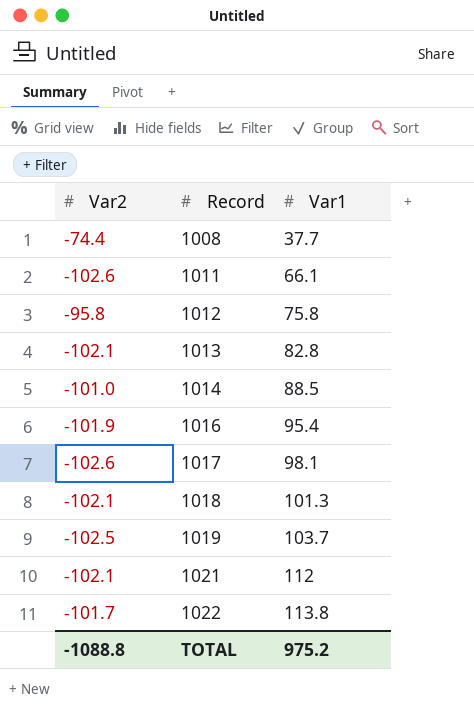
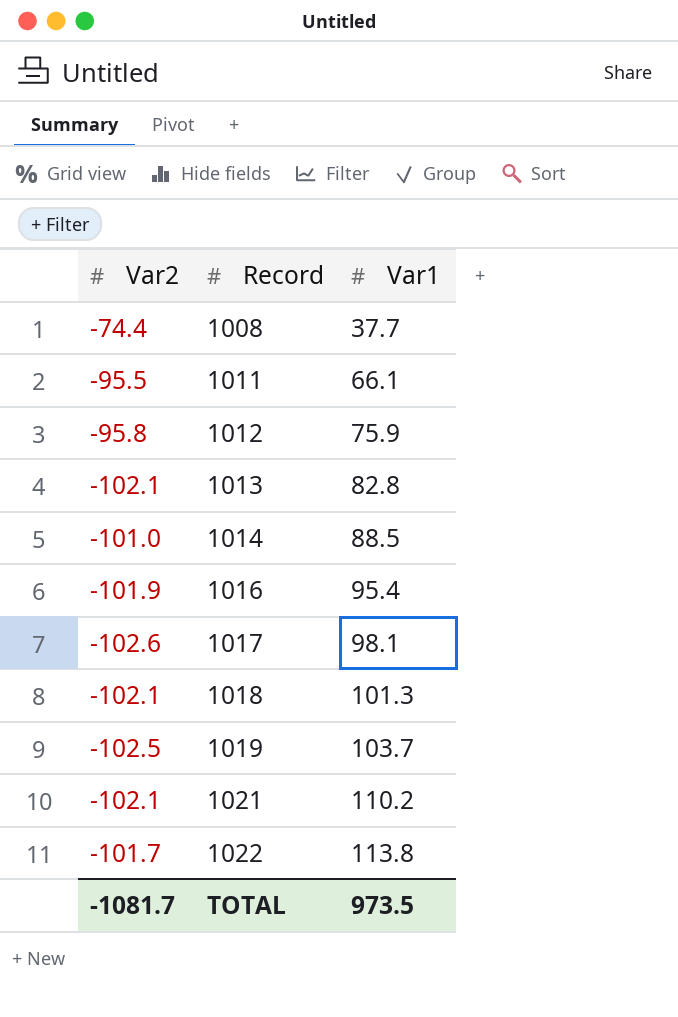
1011 | Var2: -102.6 -> -95.5
1012 | Var1: 75.8 -> 75.9
1021 | Var1: 112 -> 110.2
TOTAL | Var2: -1088.8 -> -1081.7
TOTAL | Var1: 975.2 -> 973.5

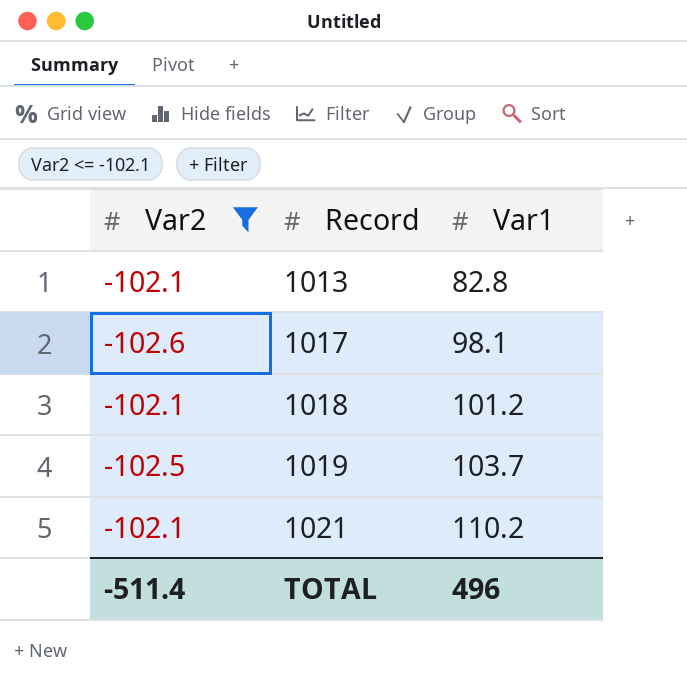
filter: none -> Var2 <= -102.1
1018 | Var1: 101.3 -> 101.2
TOTAL | Var2: -1081.7 -> -511.4
TOTAL | Var1: 973.5 -> 496

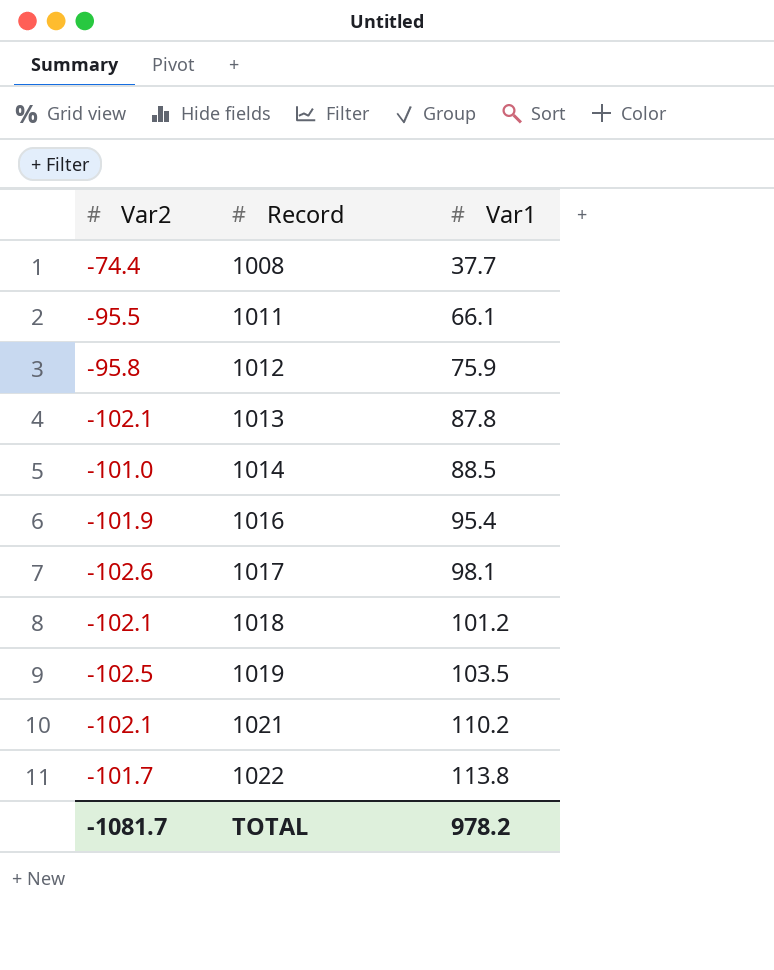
filter: Var2 <= -102.1 -> none
1013 | Var1: 82.8 -> 87.8
1019 | Var1: 103.7 -> 103.5
TOTAL | Var2: -511.4 -> -1081.7
TOTAL | Var1: 496 -> 978.2

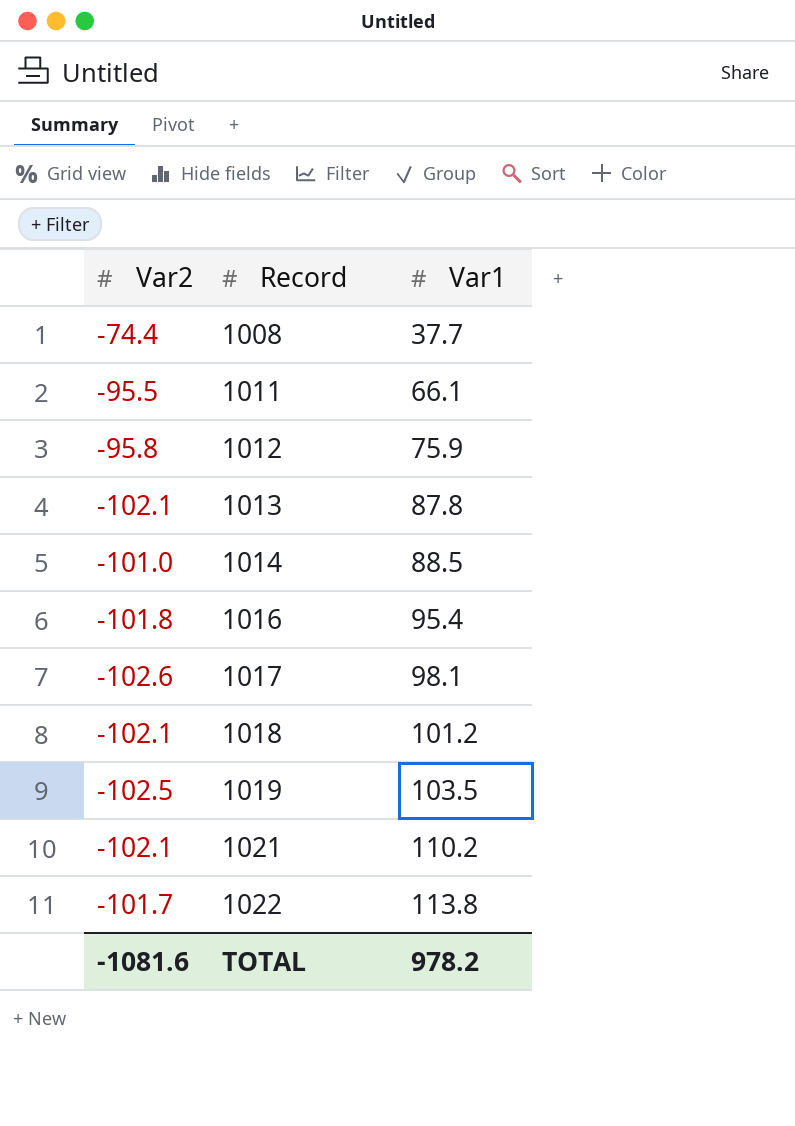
1016 | Var2: -101.9 -> -101.8
TOTAL | Var2: -1081.7 -> -1081.6

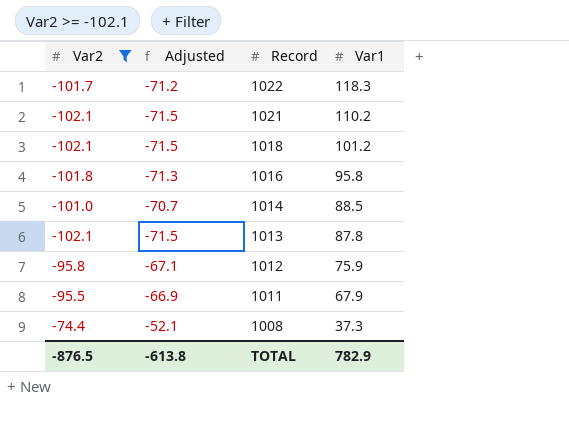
filter: none -> Var2 >= -102.1
row order: Record ascending -> Record descending
column Adjusted | formula: none -> [Var2] * 0.7
1022 | Var1: 113.8 -> 118.3
1016 | Var1: 95.4 -> 95.8
1011 | Var1: 66.1 -> 67.9
1008 | Var1: 37.7 -> 37.3
TOTAL | Var2: -1081.6 -> -876.5
TOTAL | Var1: 978.2 -> 782.9

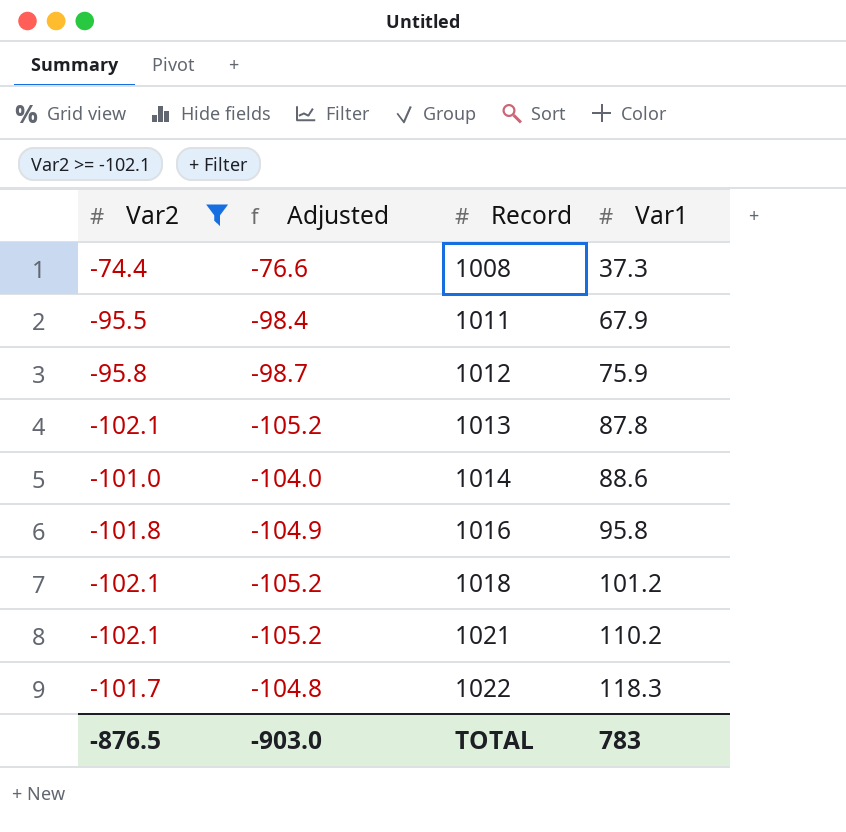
row order: Record descending -> Record ascending
column Adjusted | formula: [Var2] * 0.7 -> [Var2] * 1.03
1014 | Var1: 88.5 -> 88.6
TOTAL | Adjusted: -613.8 -> -903.0
TOTAL | Var1: 782.9 -> 783

